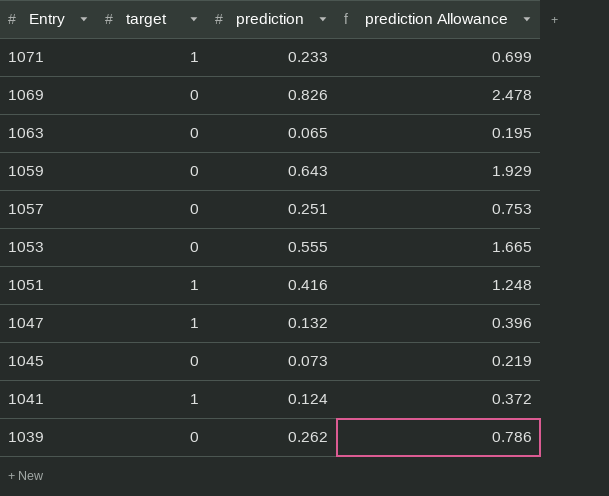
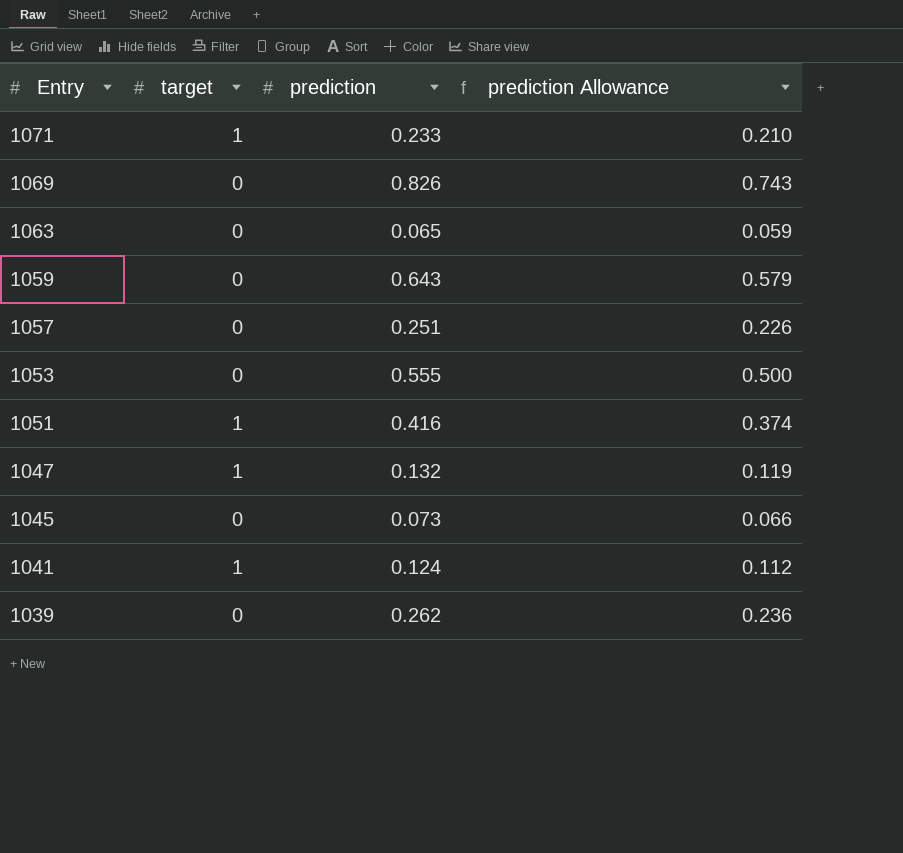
column prediction Allowance | formula: [prediction] * 3 -> [prediction] * 0.9

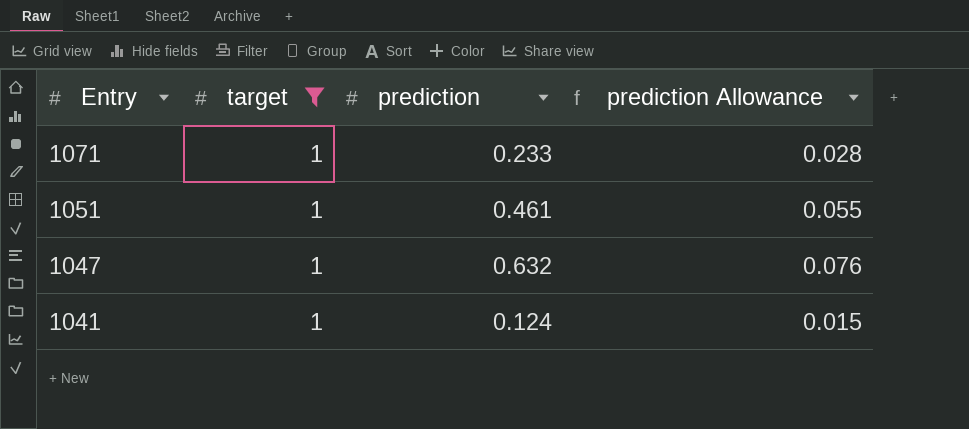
filter: none -> target = 1
column prediction Allowance | formula: [prediction] * 0.9 -> [prediction] * 0.12
1051 | prediction: 0.416 -> 0.461
1047 | prediction: 0.132 -> 0.632

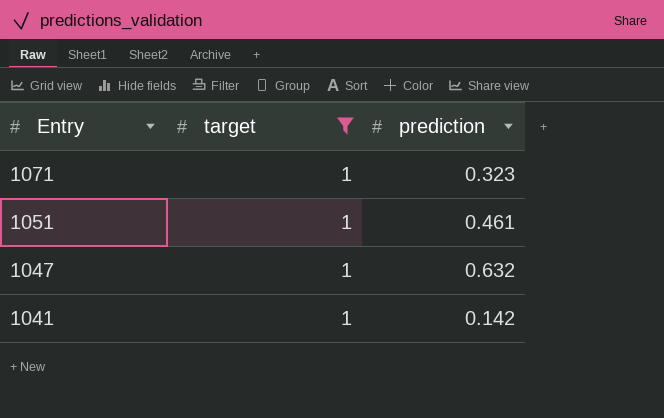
column prediction Allowance | formula: [prediction] * 0.12 -> none
1071 | prediction: 0.233 -> 0.323
1041 | prediction: 0.124 -> 0.142

